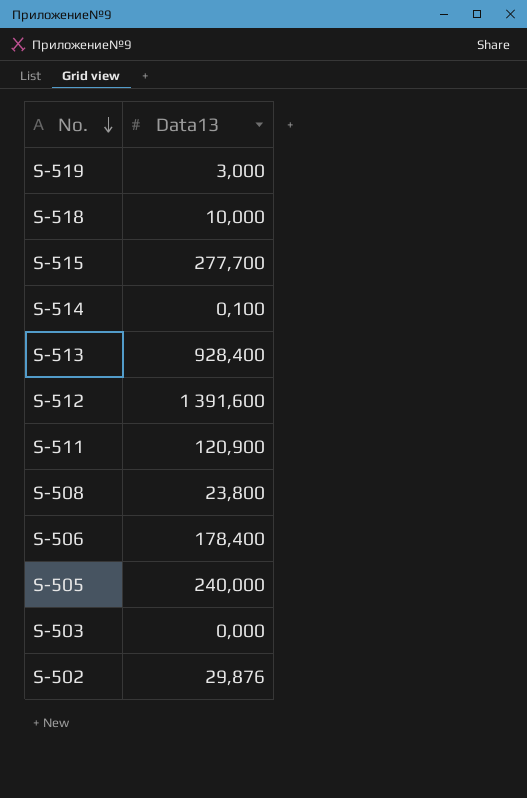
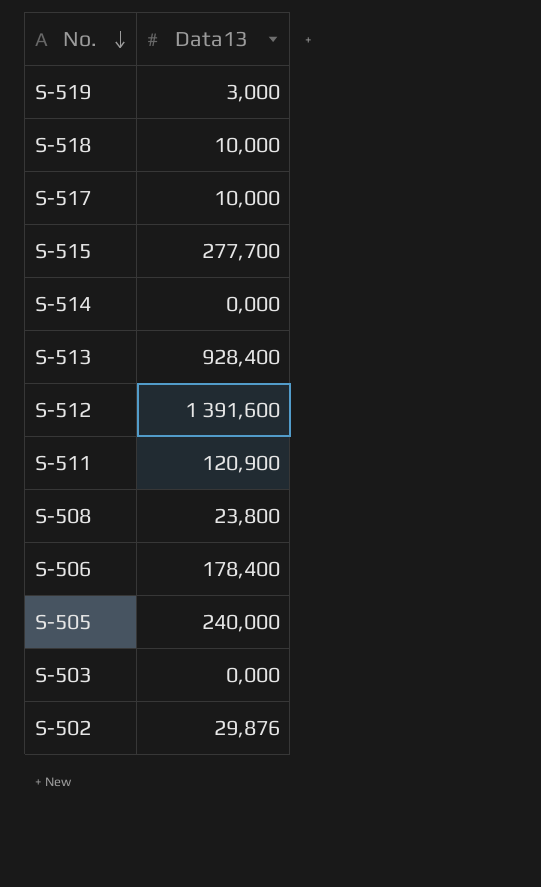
row S-517: none -> 10,000
S-514 | Data13: 0,100 -> 0,000

